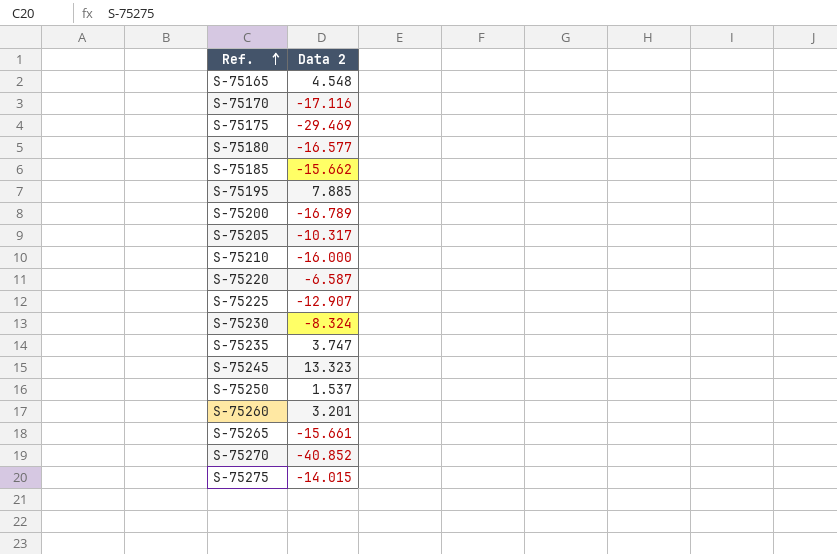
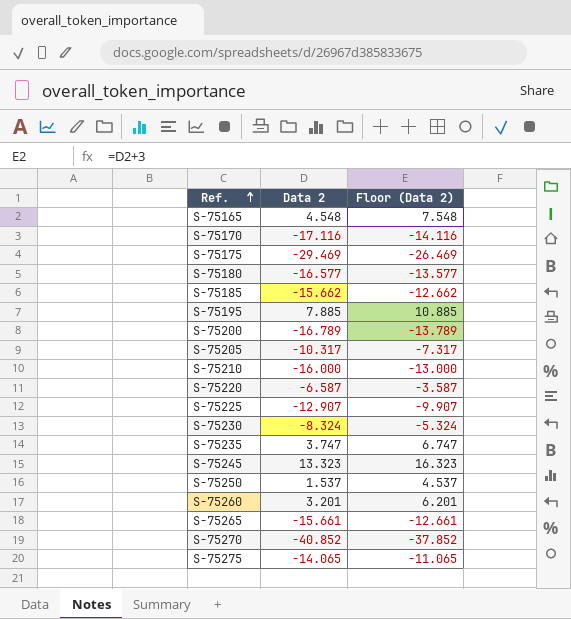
column Floor (Data 2) | formula: none -> [Data 2] + 3
S-75275 | Data 2: -14.015 -> -14.065

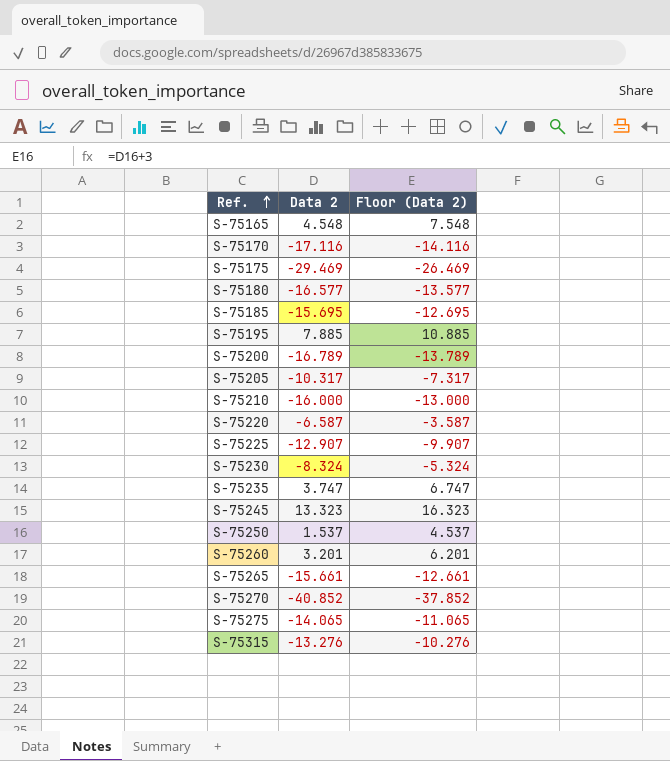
S-75185 | Data 2: -15.662 -> -15.695
S-75185 | Floor (Data 2): -12.662 -> -12.695
row S-75315: none -> -13.276 | -10.276

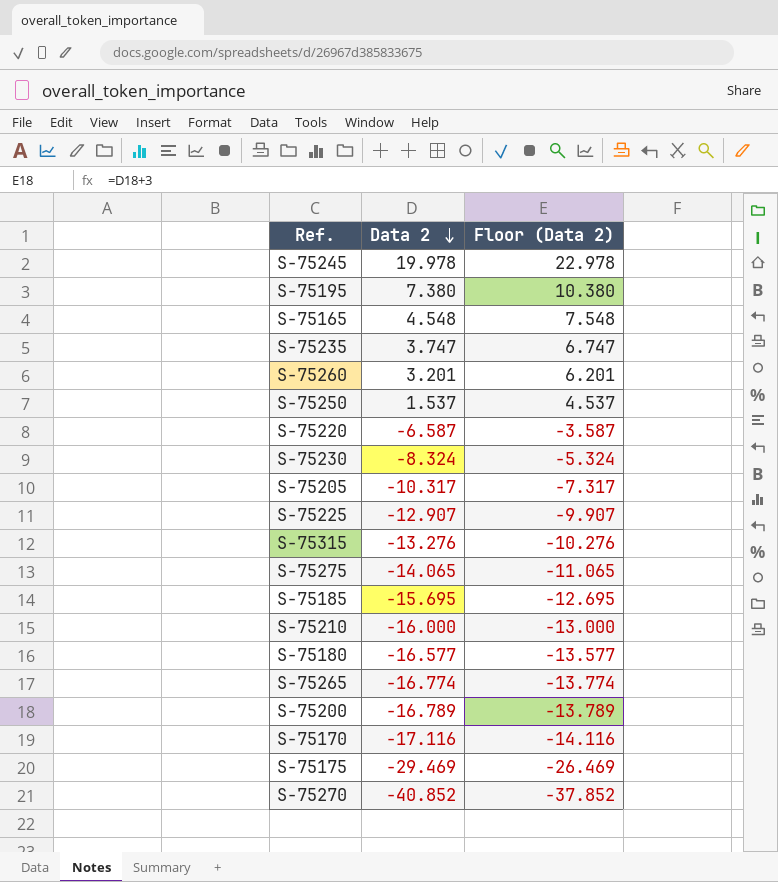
row order: Ref. ascending -> Data 2 descending
S-75245 | Data 2: 13.323 -> 19.978
S-75245 | Floor (Data 2): 16.323 -> 22.978
S-75195 | Data 2: 7.885 -> 7.380
S-75195 | Floor (Data 2): 10.885 -> 10.380
S-75265 | Data 2: -15.661 -> -16.774
S-75265 | Floor (Data 2): -12.661 -> -13.774

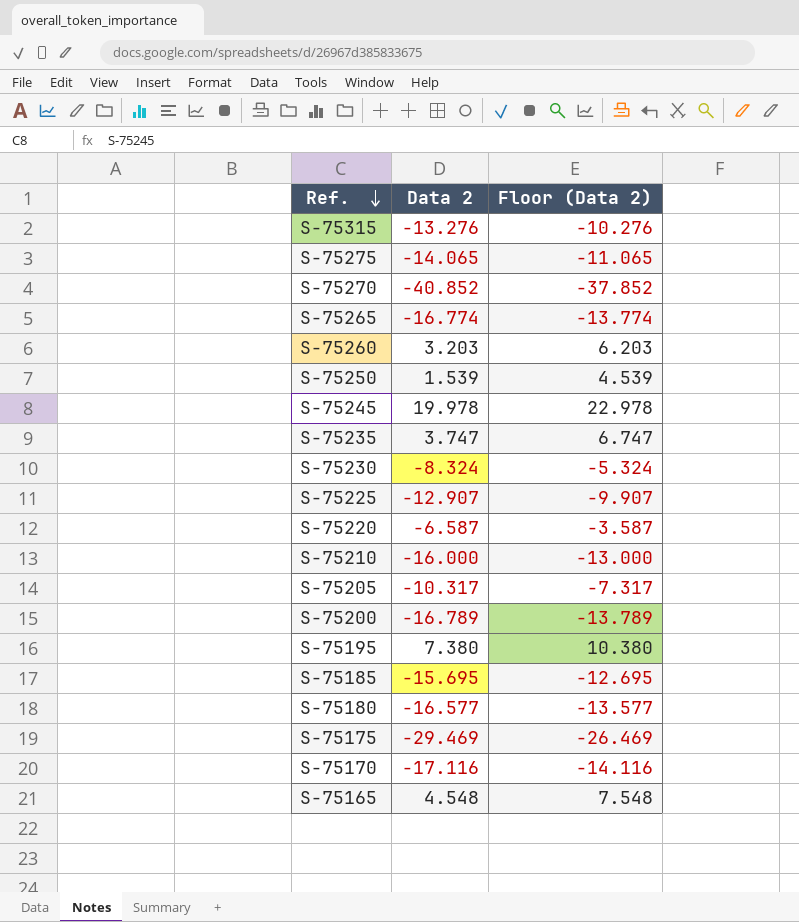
row order: Data 2 descending -> Ref. descending
S-75260 | Data 2: 3.201 -> 3.203
S-75260 | Floor (Data 2): 6.201 -> 6.203
S-75250 | Data 2: 1.537 -> 1.539
S-75250 | Floor (Data 2): 4.537 -> 4.539

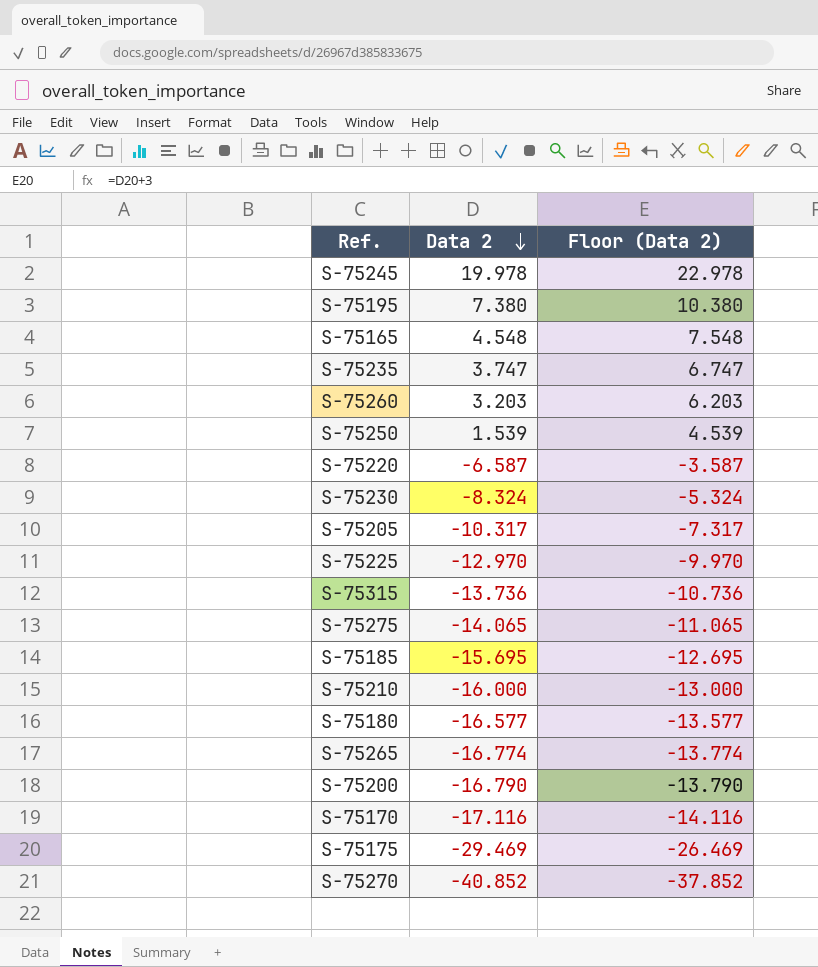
row order: Ref. descending -> Data 2 descending
S-75225 | Data 2: -12.907 -> -12.970
S-75225 | Floor (Data 2): -9.907 -> -9.970
S-75315 | Data 2: -13.276 -> -13.736
S-75315 | Floor (Data 2): -10.276 -> -10.736
S-75200 | Data 2: -16.789 -> -16.790
S-75200 | Floor (Data 2): -13.789 -> -13.790

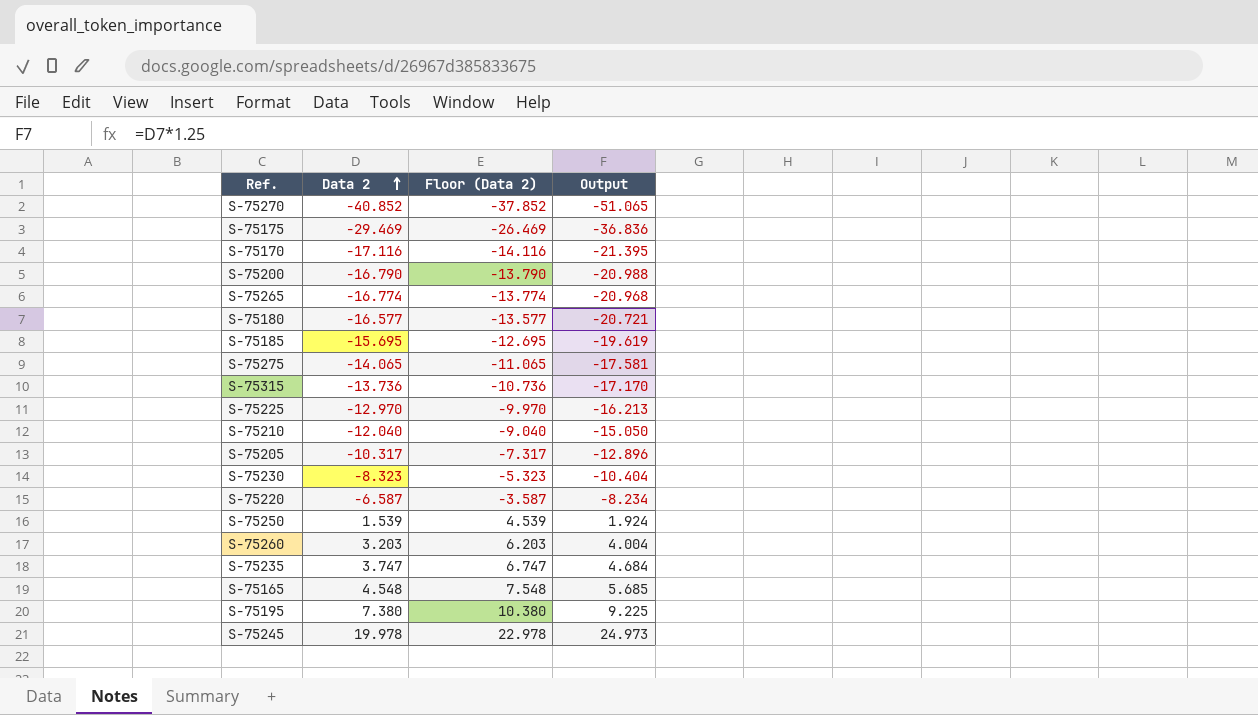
row order: Data 2 descending -> Data 2 ascending
column Output | formula: none -> [Data 2] * 1.25
S-75210 | Data 2: -16.000 -> -12.040
S-75210 | Floor (Data 2): -13.000 -> -9.040
S-75230 | Data 2: -8.324 -> -8.323
S-75230 | Floor (Data 2): -5.324 -> -5.323

